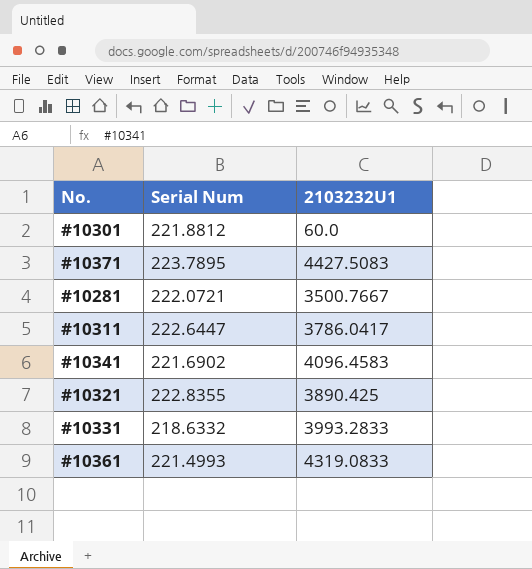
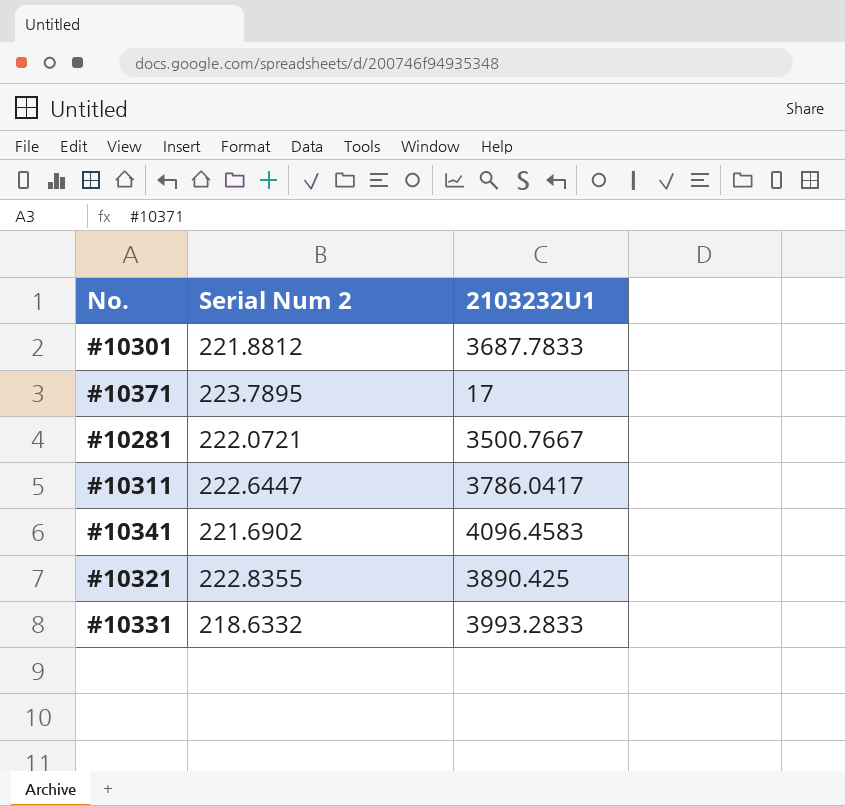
column name: Serial Num -> Serial Num 2
row #10361: 221.4993 | 4319.0833 -> none
#10301 | 2103232U1: 60.0 -> 3687.7833
#10371 | 2103232U1: 4427.5083 -> 17

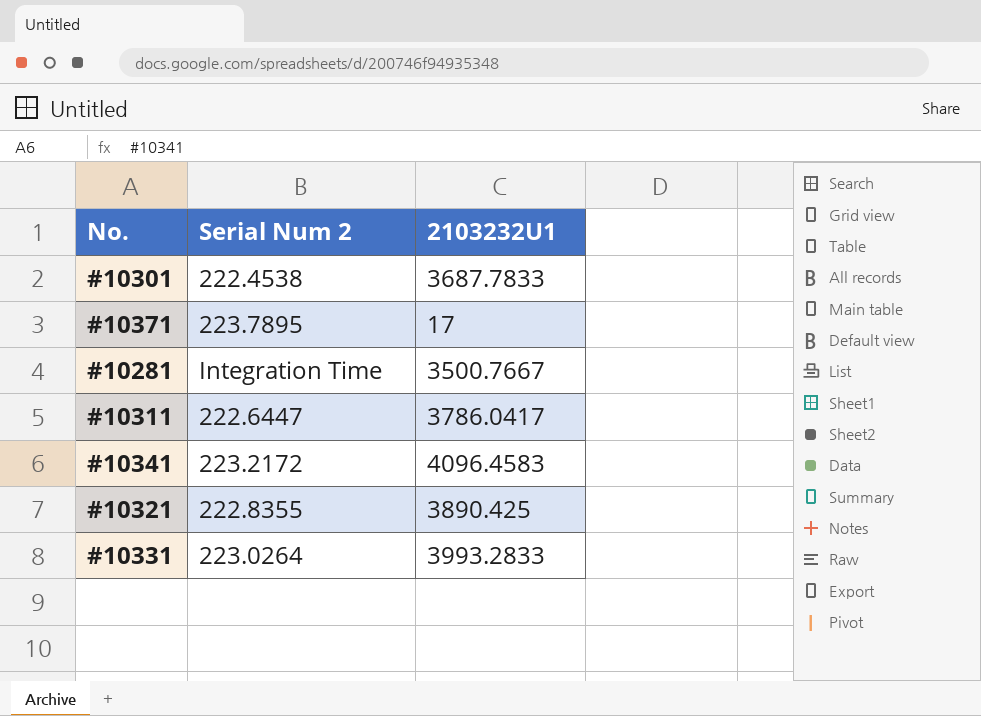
#10301 | Serial Num 2: 221.8812 -> 222.4538
#10281 | Serial Num 2: 222.0721 -> Integration Time
#10341 | Serial Num 2: 221.6902 -> 223.2172
#10331 | Serial Num 2: 218.6332 -> 223.0264

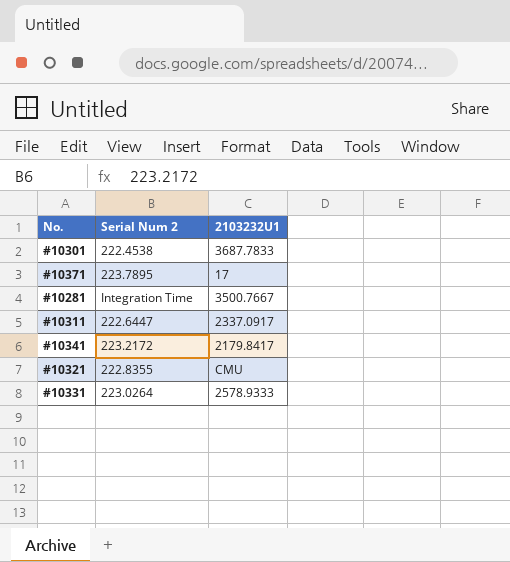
#10311 | 2103232U1: 3786.0417 -> 2337.0917
#10341 | 2103232U1: 4096.4583 -> 2179.8417
#10321 | 2103232U1: 3890.425 -> CMU
#10331 | 2103232U1: 3993.2833 -> 2578.9333

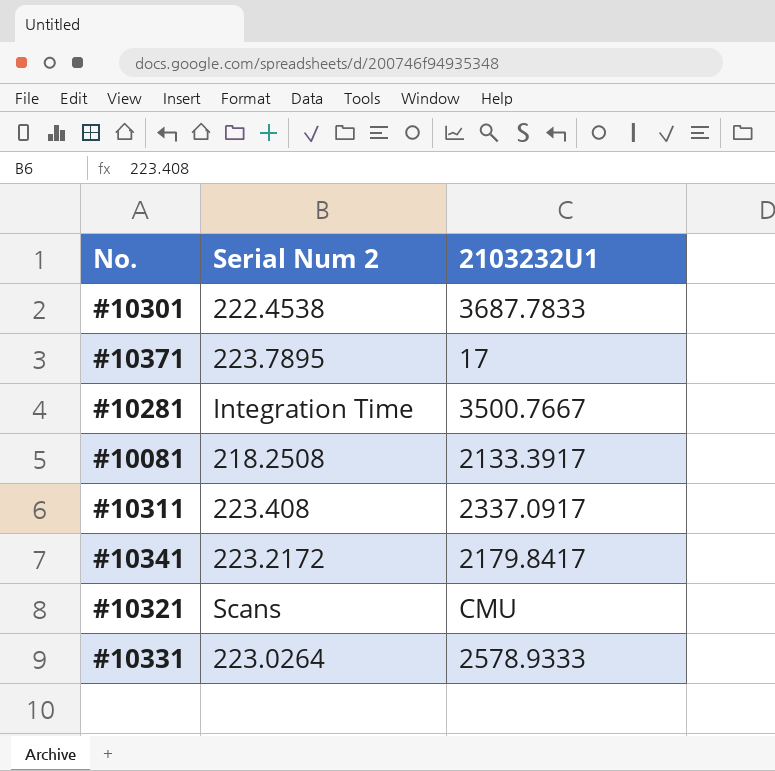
row #10081: none -> 218.2508 | 2133.3917
#10311 | Serial Num 2: 222.6447 -> 223.408
#10321 | Serial Num 2: 222.8355 -> Scans

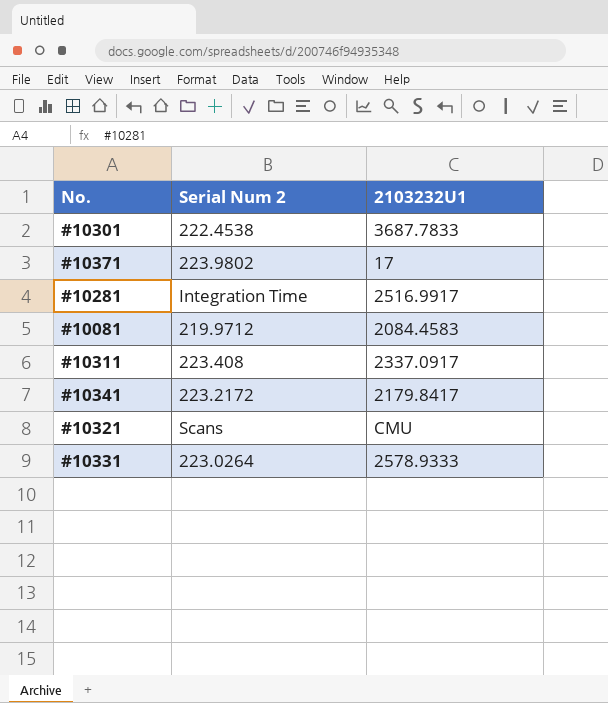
#10371 | Serial Num 2: 223.7895 -> 223.9802
#10281 | 2103232U1: 3500.7667 -> 2516.9917
#10081 | Serial Num 2: 218.2508 -> 219.9712
#10081 | 2103232U1: 2133.3917 -> 2084.4583

